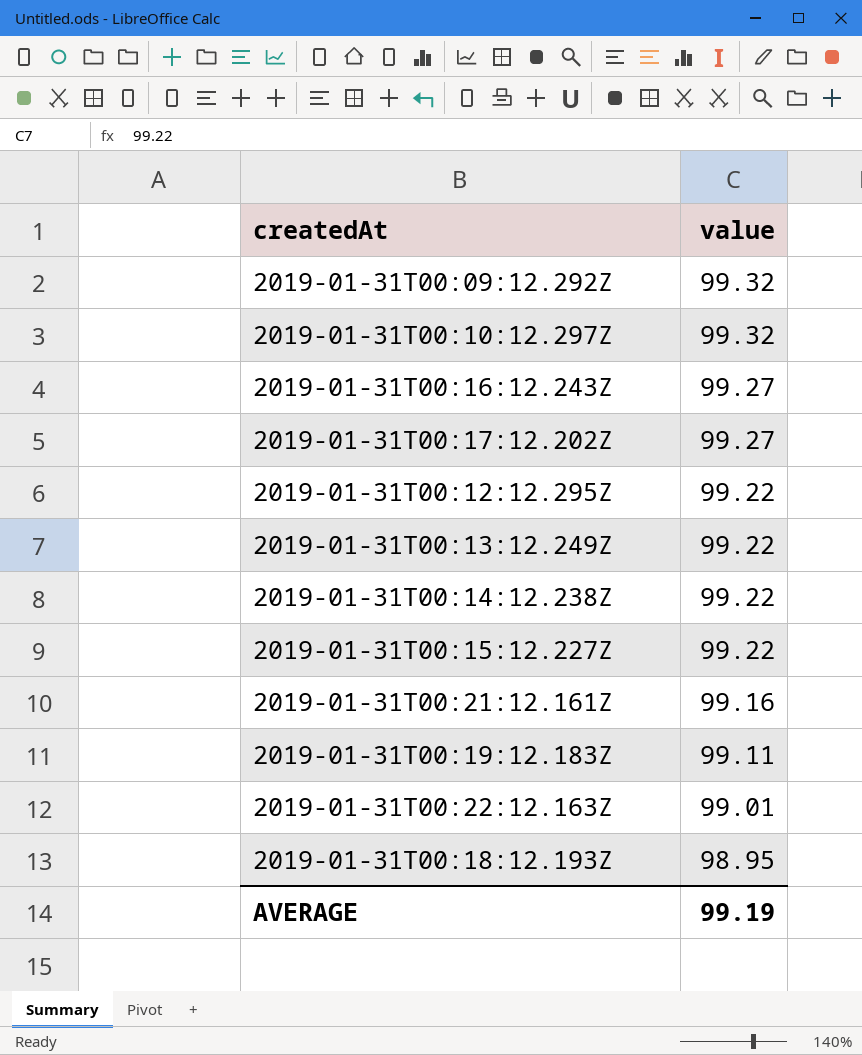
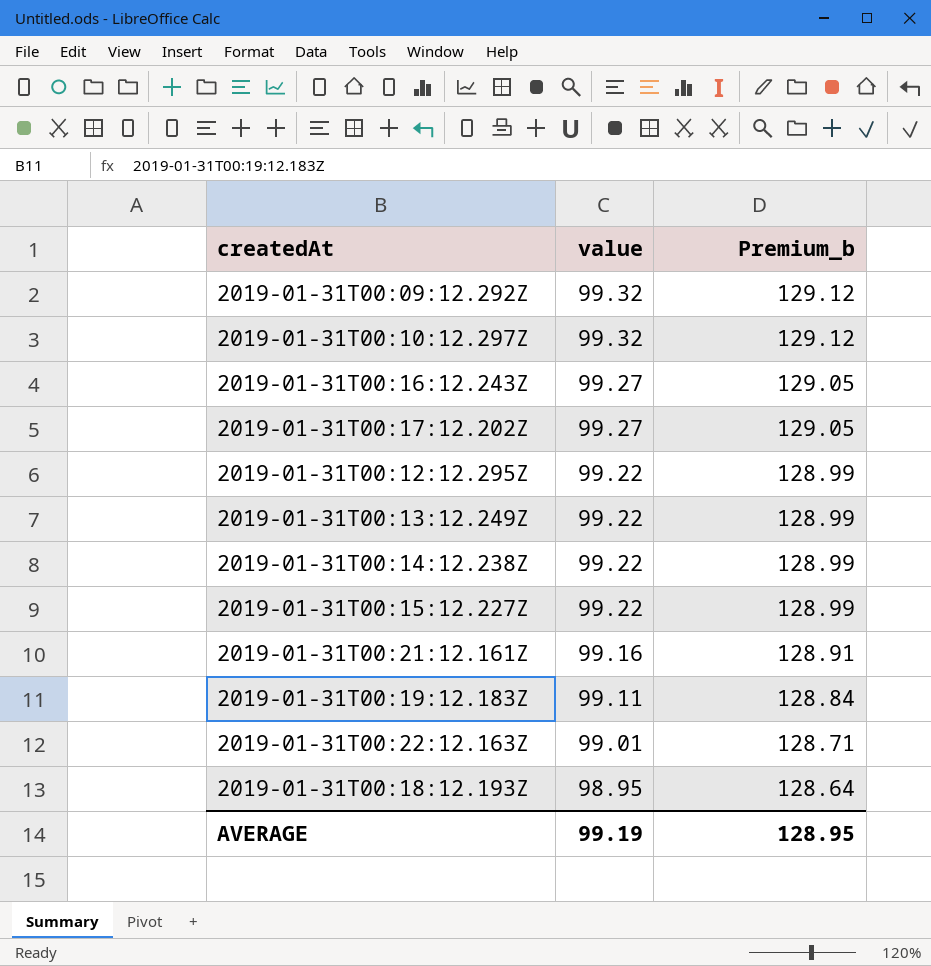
column Premium_b | formula: none -> [value] * 1.3

